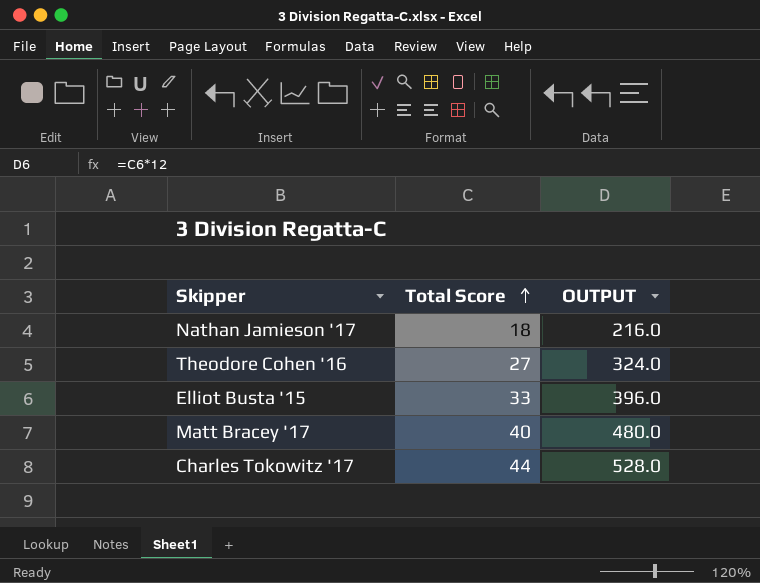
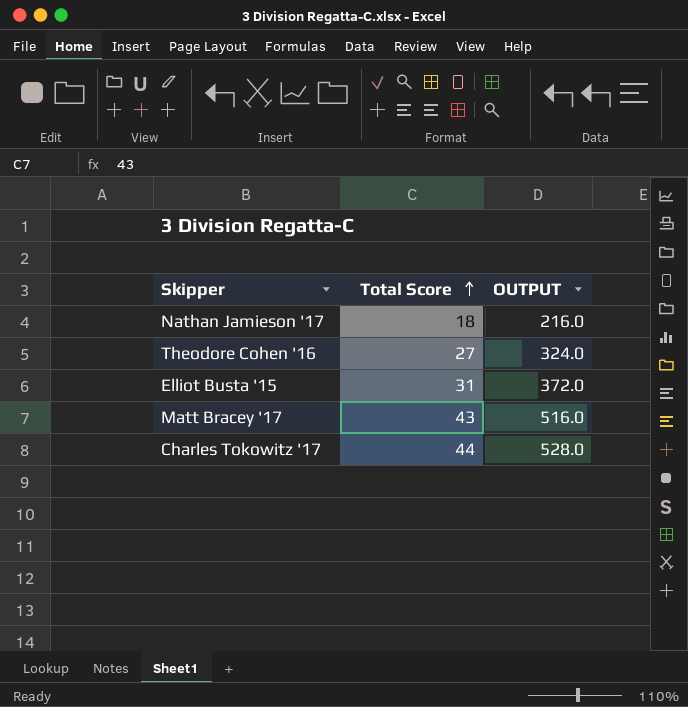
Elliot Busta '15 | Total Score: 33 -> 31
Elliot Busta '15 | OUTPUT: 396.0 -> 372.0
Matt Bracey '17 | Total Score: 40 -> 43
Matt Bracey '17 | OUTPUT: 480.0 -> 516.0

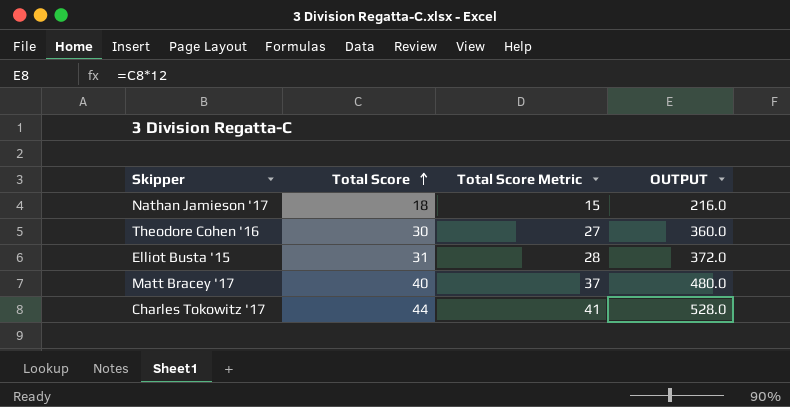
column Total Score Metric | formula: none -> [Total Score] - 3
Theodore Cohen '16 | Total Score: 27 -> 30
Theodore Cohen '16 | OUTPUT: 324.0 -> 360.0
Matt Bracey '17 | Total Score: 43 -> 40
Matt Bracey '17 | OUTPUT: 516.0 -> 480.0

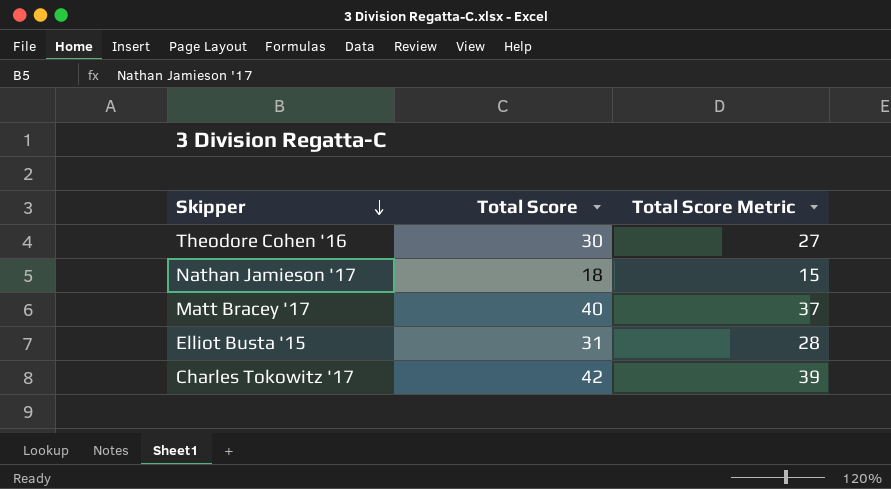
row order: Total Score ascending -> Skipper descending
column OUTPUT | formula: [Total Score] * 12 -> none
Charles Tokowitz '17 | Total Score: 44 -> 42
Charles Tokowitz '17 | Total Score Metric: 41 -> 39

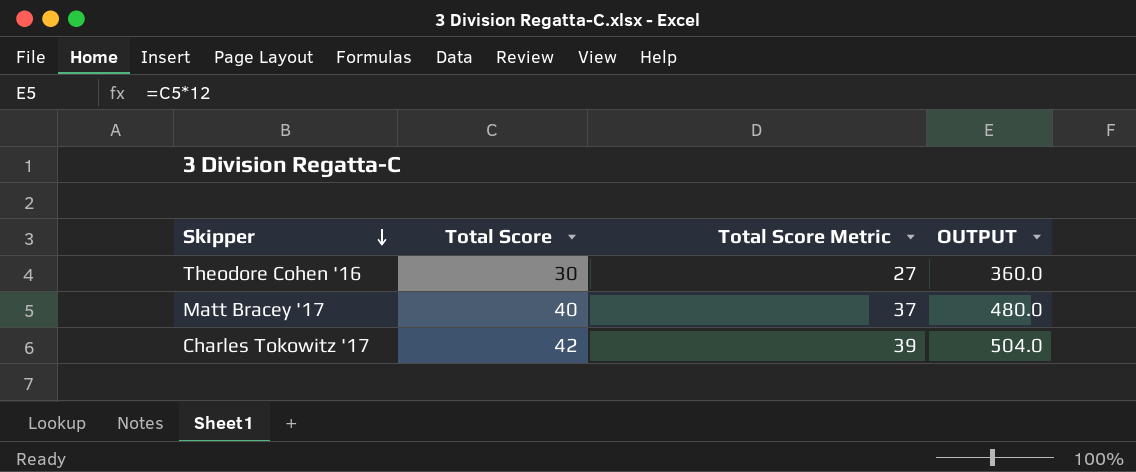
column OUTPUT | formula: none -> [Total Score] * 12
row Nathan Jamieson '17: 18 | 15 -> none
row Elliot Busta '15: 31 | 28 -> none

